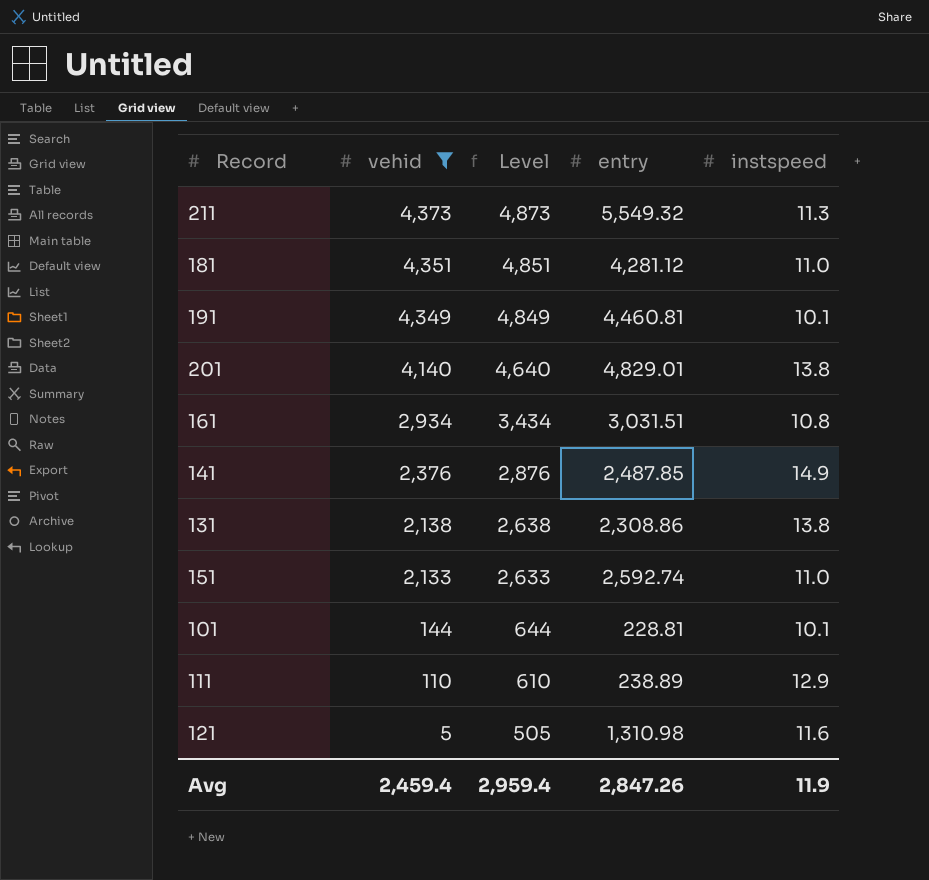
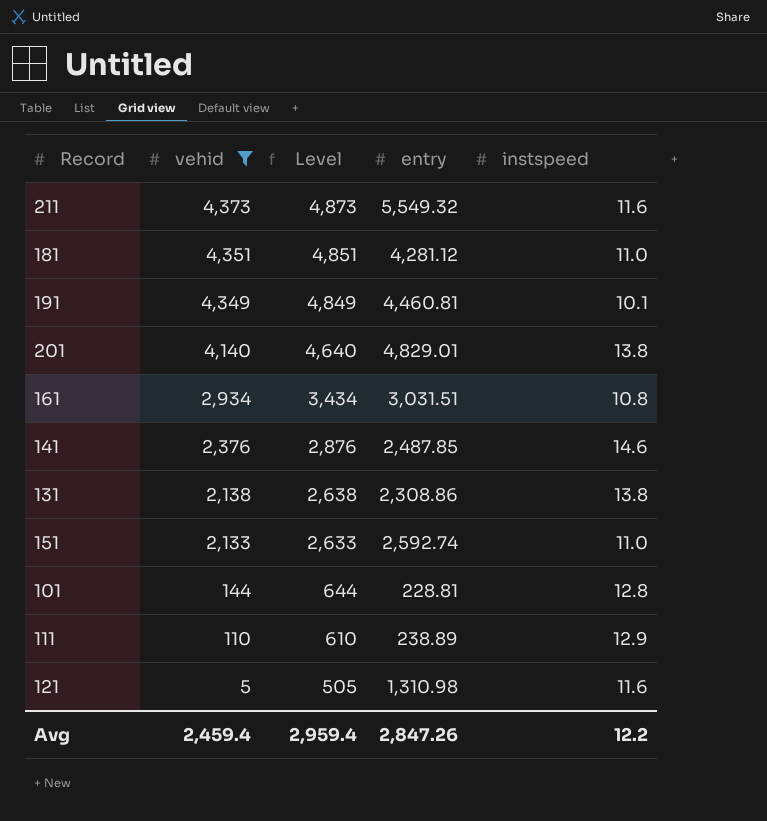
211 | instspeed: 11.3 -> 11.6
141 | instspeed: 14.9 -> 14.6
101 | instspeed: 10.1 -> 12.8
Avg | instspeed: 11.9 -> 12.2

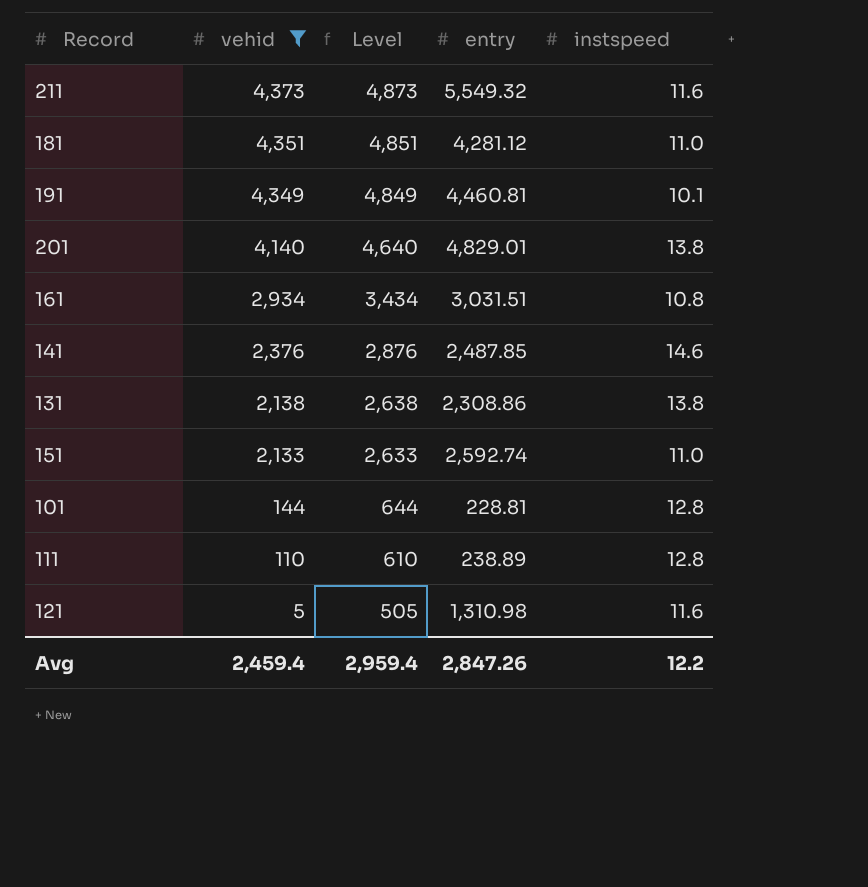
111 | instspeed: 12.9 -> 12.8

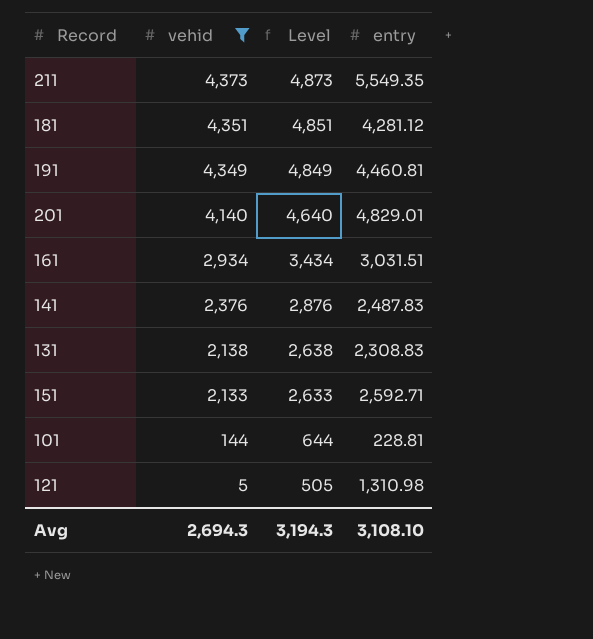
column instspeed | position: 5 -> none
row 111: 110 | 610 | 238.89 | 12.8 -> none
211 | entry: 5,549.32 -> 5,549.35
141 | entry: 2,487.85 -> 2,487.83
131 | entry: 2,308.86 -> 2,308.83
151 | entry: 2,592.74 -> 2,592.71
Avg | vehid: 2,459.4 -> 2,694.3
Avg | Level: 2,959.4 -> 3,194.3
Avg | entry: 2,847.26 -> 3,108.10

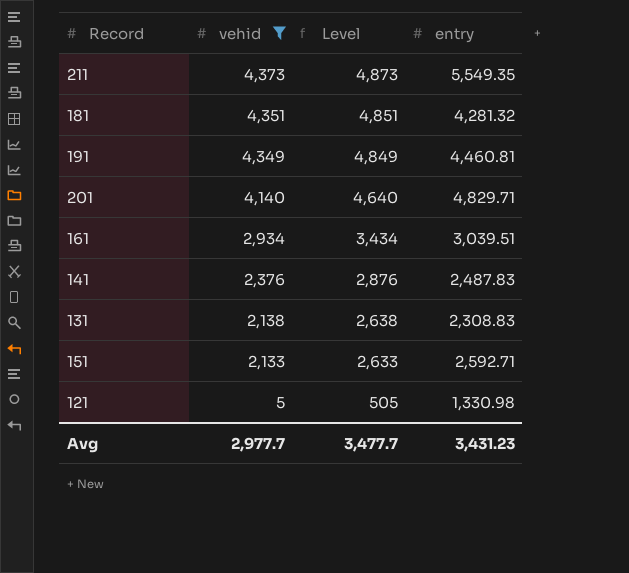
row 101: 144 | 644 | 228.81 -> none
181 | entry: 4,281.12 -> 4,281.32
201 | entry: 4,829.01 -> 4,829.71
161 | entry: 3,031.51 -> 3,039.51
121 | entry: 1,310.98 -> 1,330.98
Avg | vehid: 2,694.3 -> 2,977.7
Avg | Level: 3,194.3 -> 3,477.7
Avg | entry: 3,108.10 -> 3,431.23

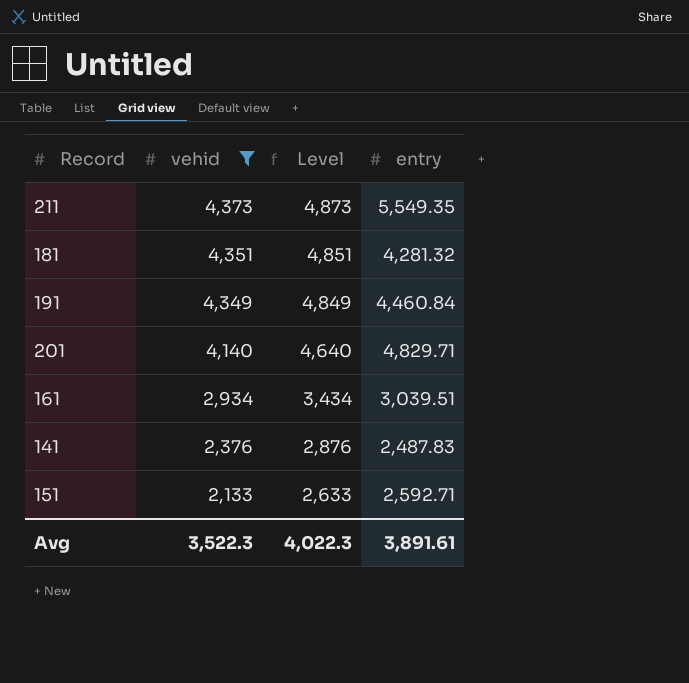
row 131: 2,138 | 2,638 | 2,308.83 -> none
row 121: 5 | 505 | 1,330.98 -> none
191 | entry: 4,460.81 -> 4,460.84
Avg | vehid: 2,977.7 -> 3,522.3
Avg | Level: 3,477.7 -> 4,022.3
Avg | entry: 3,431.23 -> 3,891.61

